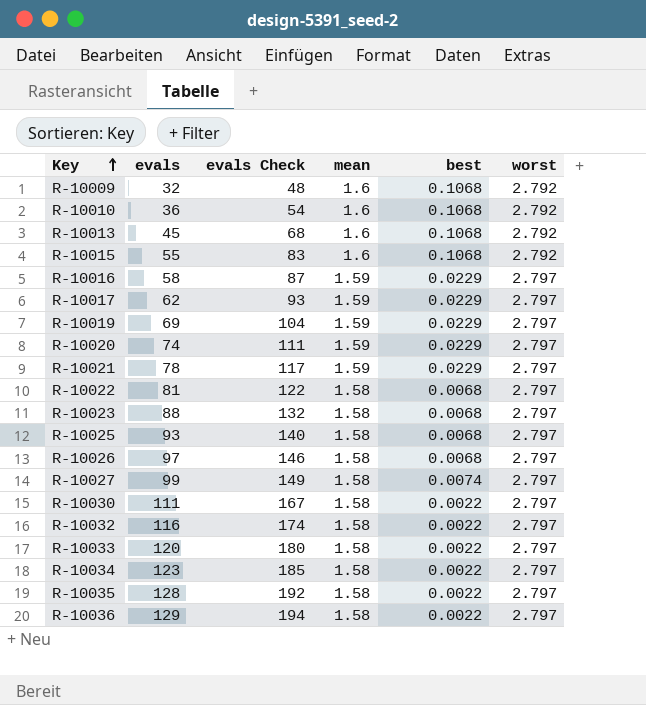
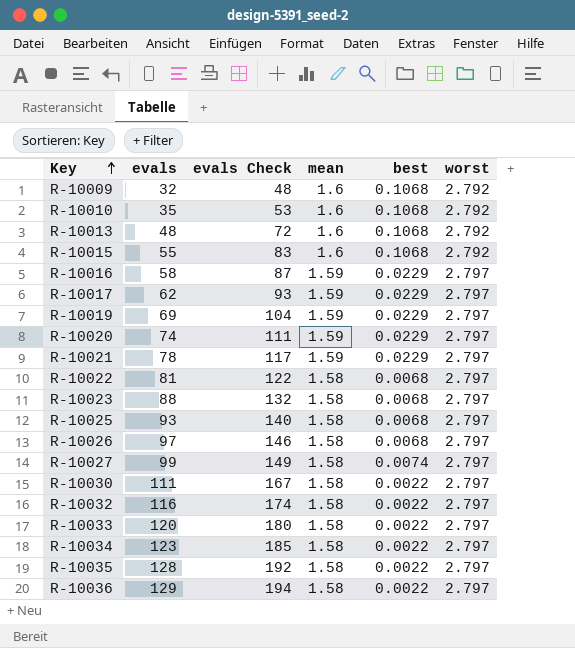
R-10010 | evals: 36 -> 35
R-10010 | evals Check: 54 -> 53
R-10013 | evals: 45 -> 48
R-10013 | evals Check: 68 -> 72

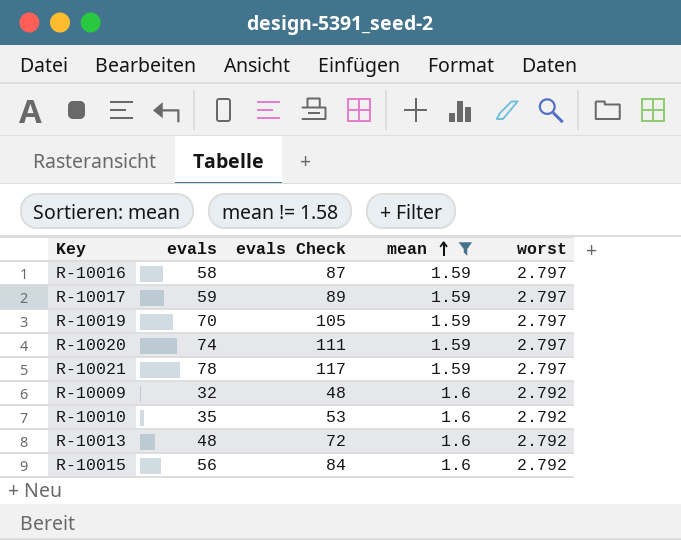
filter: none -> mean != 1.58
row order: Key ascending -> mean ascending
column best | position: 5 -> none
R-10017 | evals: 62 -> 59
R-10017 | evals Check: 93 -> 89
R-10019 | evals: 69 -> 70
R-10019 | evals Check: 104 -> 105
R-10015 | evals: 55 -> 56
R-10015 | evals Check: 83 -> 84

